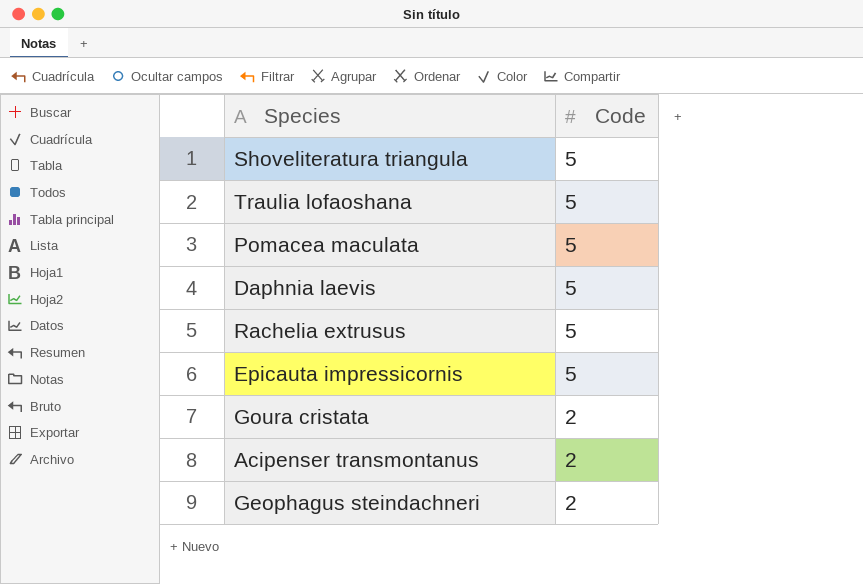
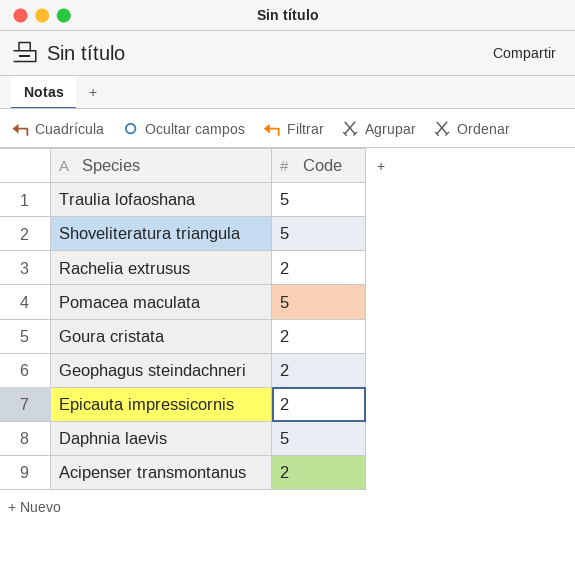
row order: Code descending -> Species descending
Rachelia extrusus | Code: 5 -> 2
Epicauta impressicornis | Code: 5 -> 2

